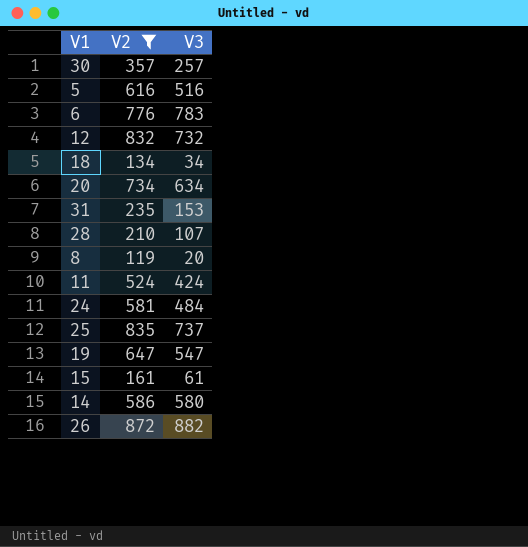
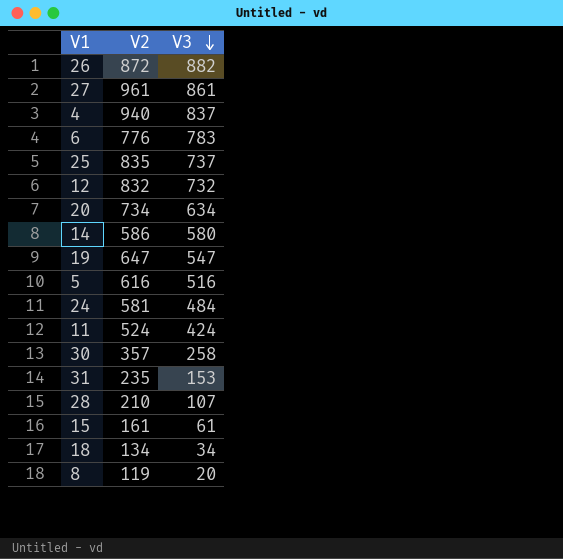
filter: V2 <= 872 -> none
row order: none -> V3 descending
30 | V3: 257 -> 258

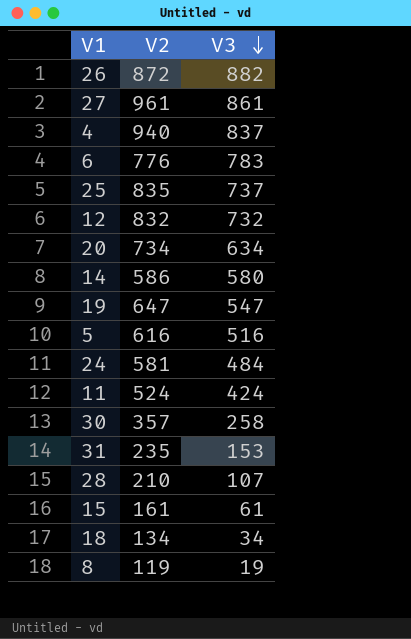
8 | V3: 20 -> 19

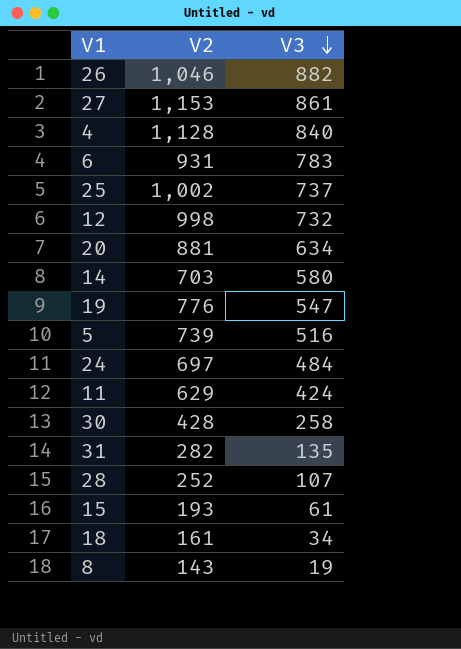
26 | V2: 872 -> 1,046
27 | V2: 961 -> 1,153
4 | V2: 940 -> 1,128
4 | V3: 837 -> 840
6 | V2: 776 -> 931
25 | V2: 835 -> 1,002
12 | V2: 832 -> 998
20 | V2: 734 -> 881
14 | V2: 586 -> 703
19 | V2: 647 -> 776
5 | V2: 616 -> 739
24 | V2: 581 -> 697
11 | V2: 524 -> 629
30 | V2: 357 -> 428
31 | V2: 235 -> 282
31 | V3: 153 -> 135
28 | V2: 210 -> 252
15 | V2: 161 -> 193
18 | V2: 134 -> 161
8 | V2: 119 -> 143

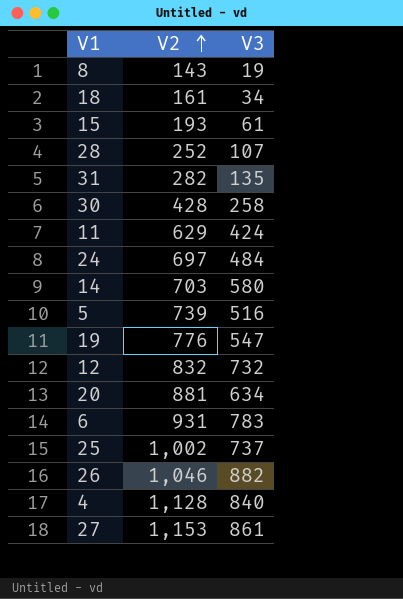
row order: V3 descending -> V2 ascending
12 | V2: 998 -> 832

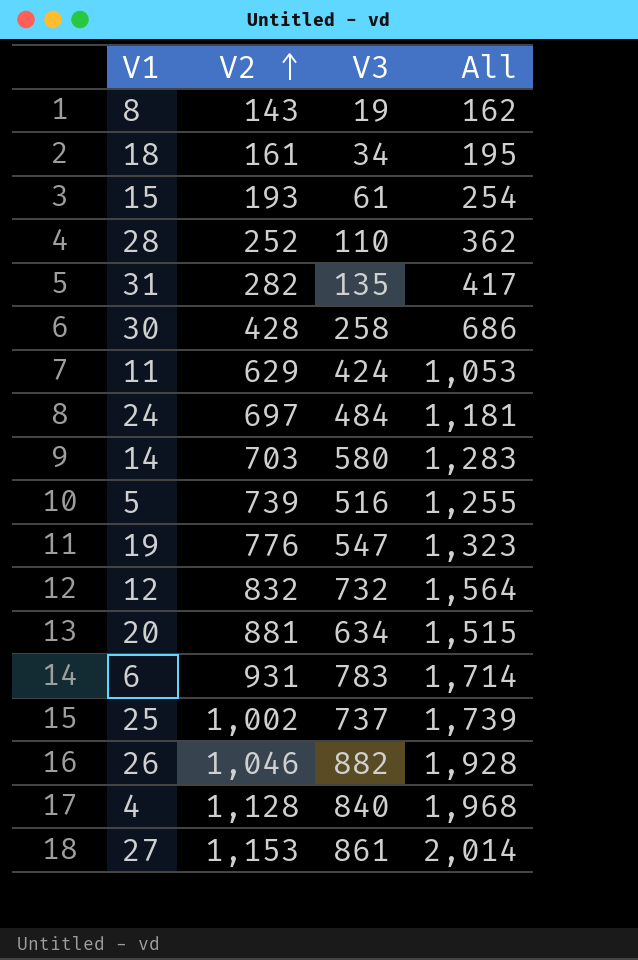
column All | formula: none -> [V2] + [V3]
28 | V3: 107 -> 110

